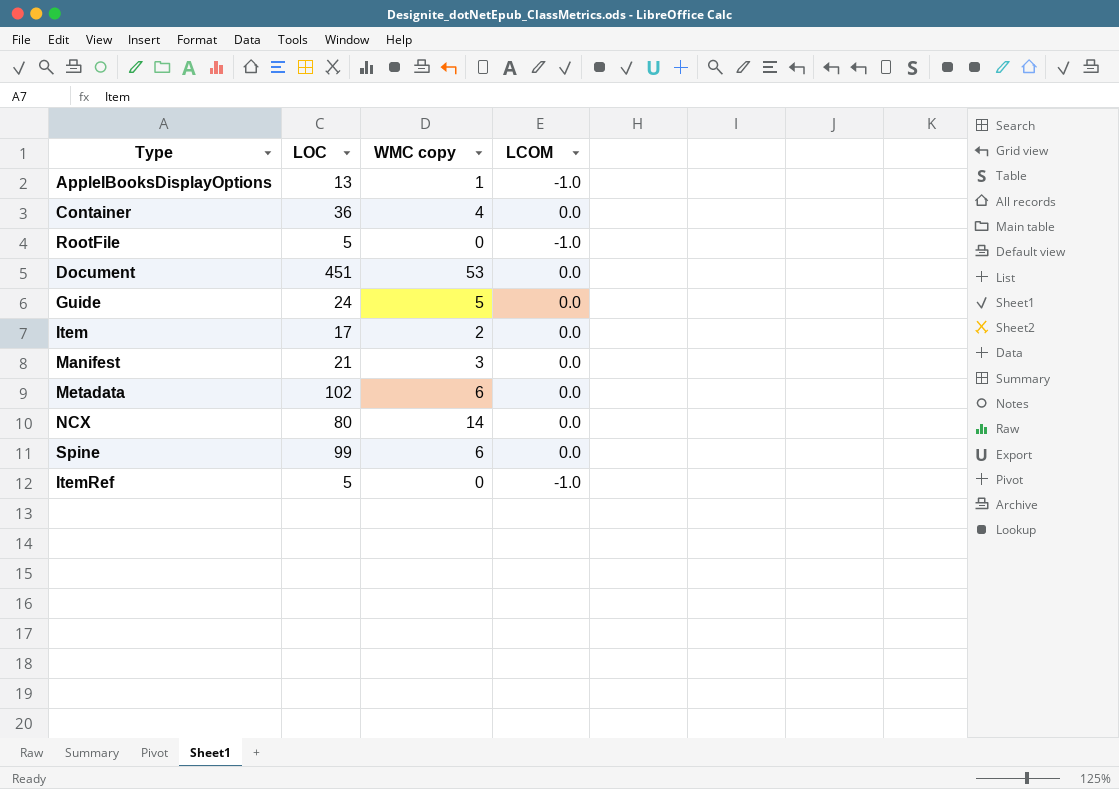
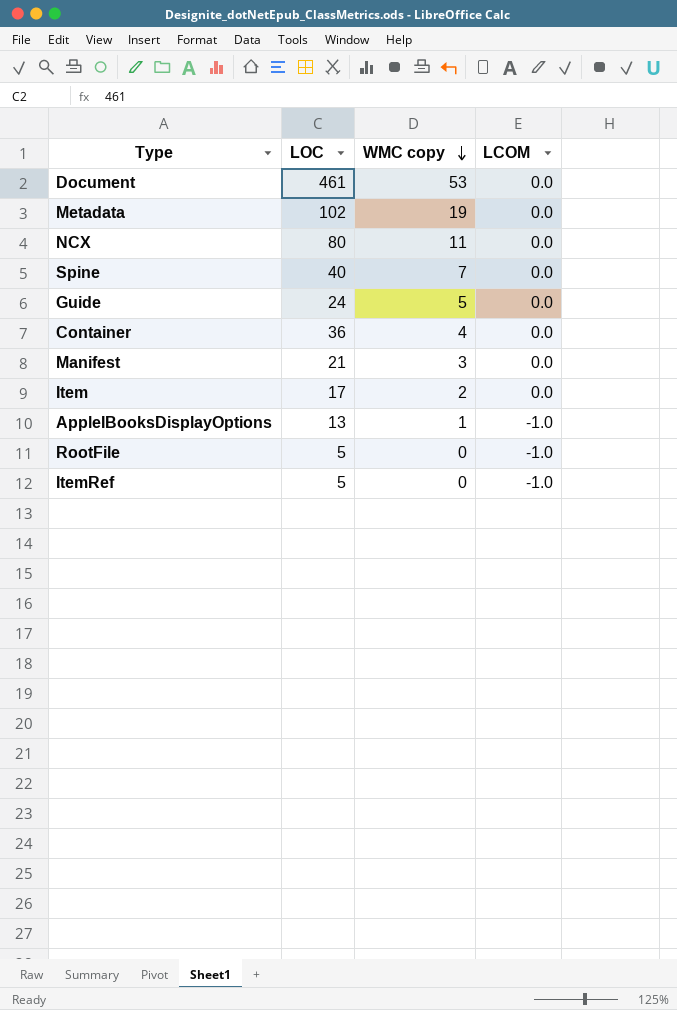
row order: none -> WMC copy descending
Document | LOC: 451 -> 461
Metadata | WMC copy: 6 -> 19
NCX | WMC copy: 14 -> 11
Spine | LOC: 99 -> 40
Spine | WMC copy: 6 -> 7

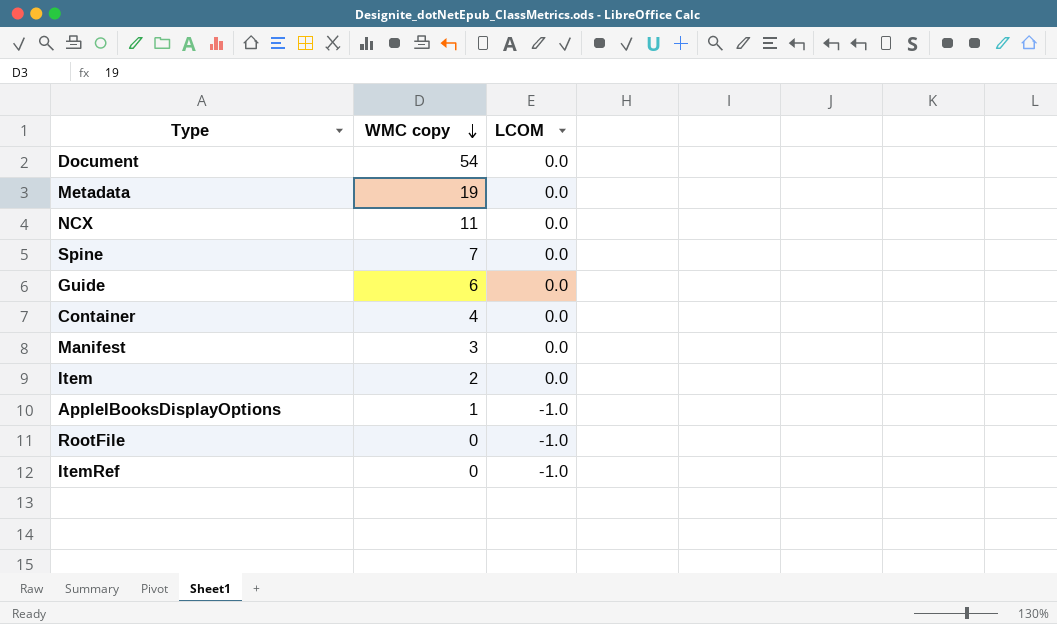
column LOC | position: 2 -> none
Document | WMC copy: 53 -> 54
Guide | WMC copy: 5 -> 6

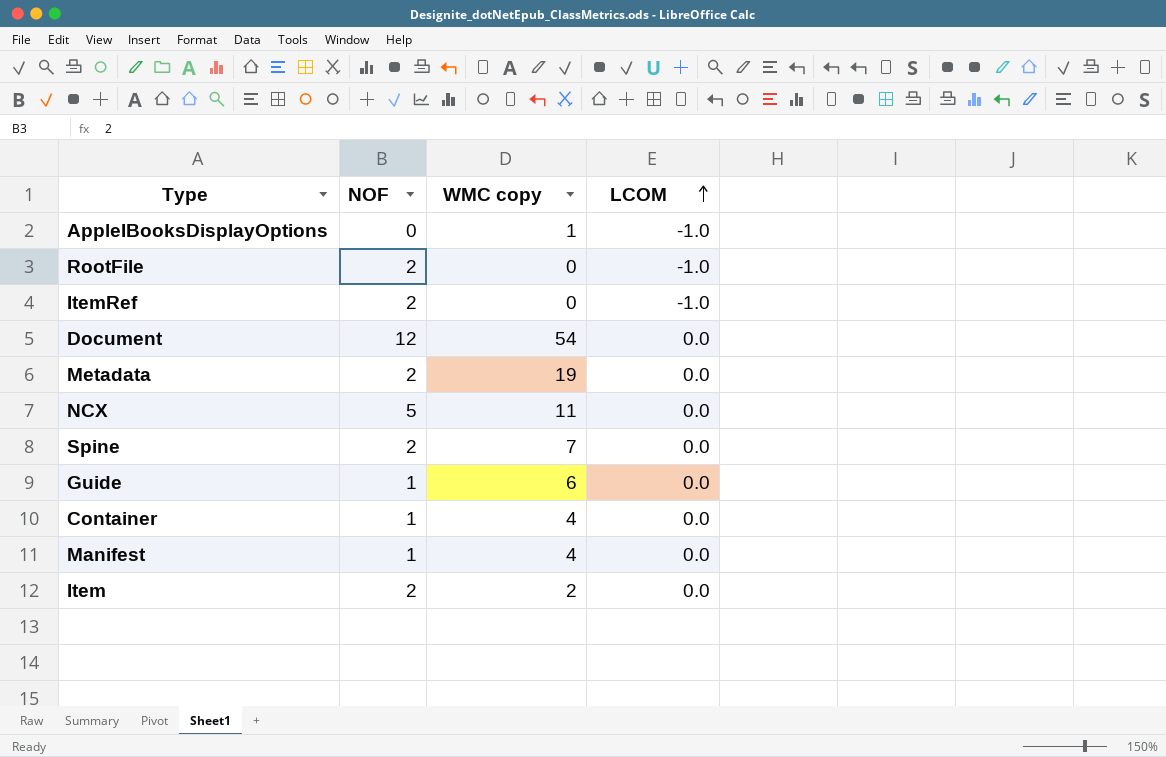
row order: WMC copy descending -> LCOM ascending
column NOF | position: none -> 2
Manifest | WMC copy: 3 -> 4

